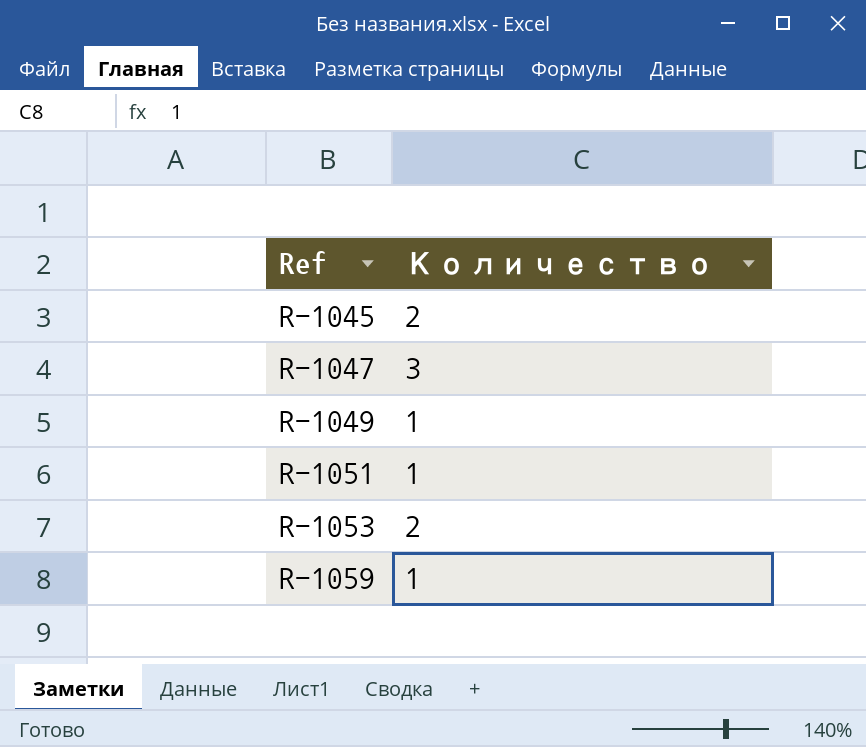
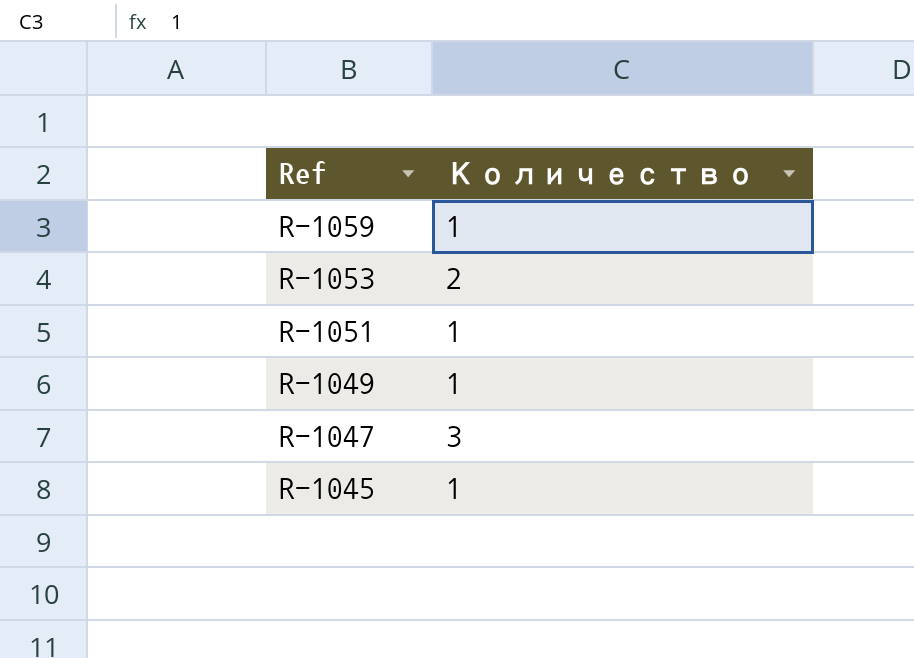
row order: Ref ascending -> Ref descending
R-1045 | Количество: 2 -> 1

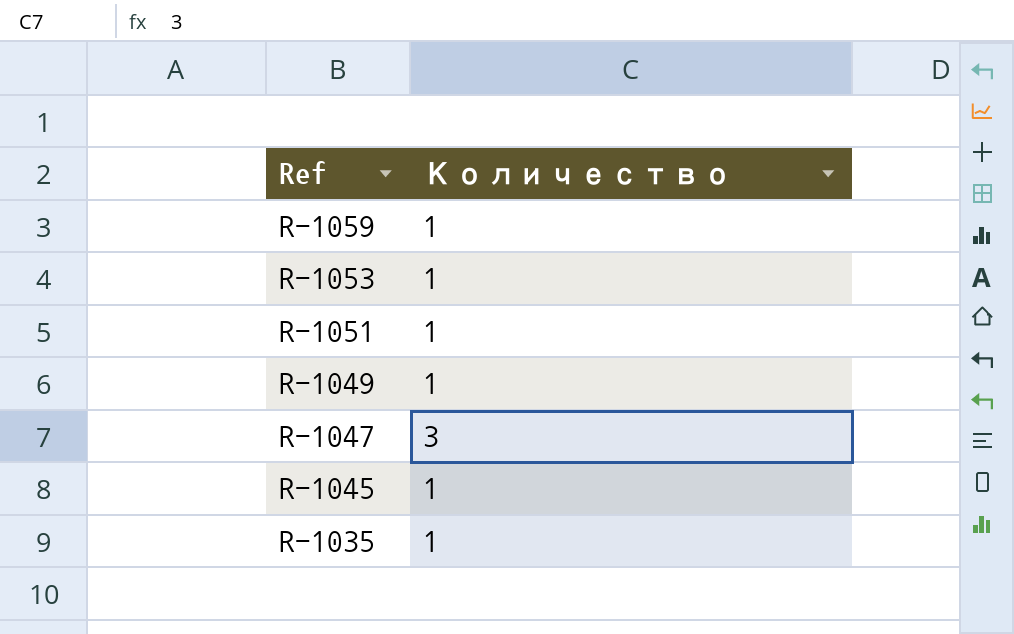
R-1053 | Количество: 2 -> 1
row R-1035: none -> 1

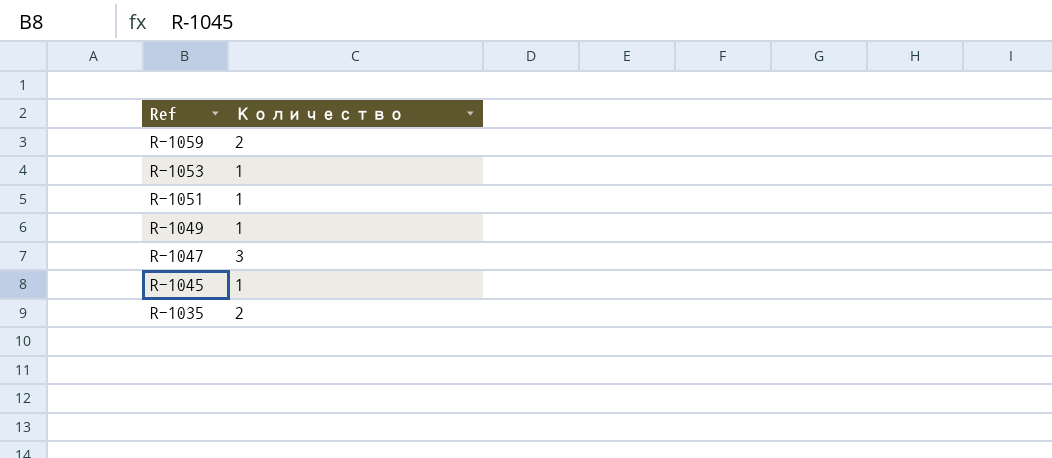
R-1059 | Количество: 1 -> 2
R-1035 | Количество: 1 -> 2

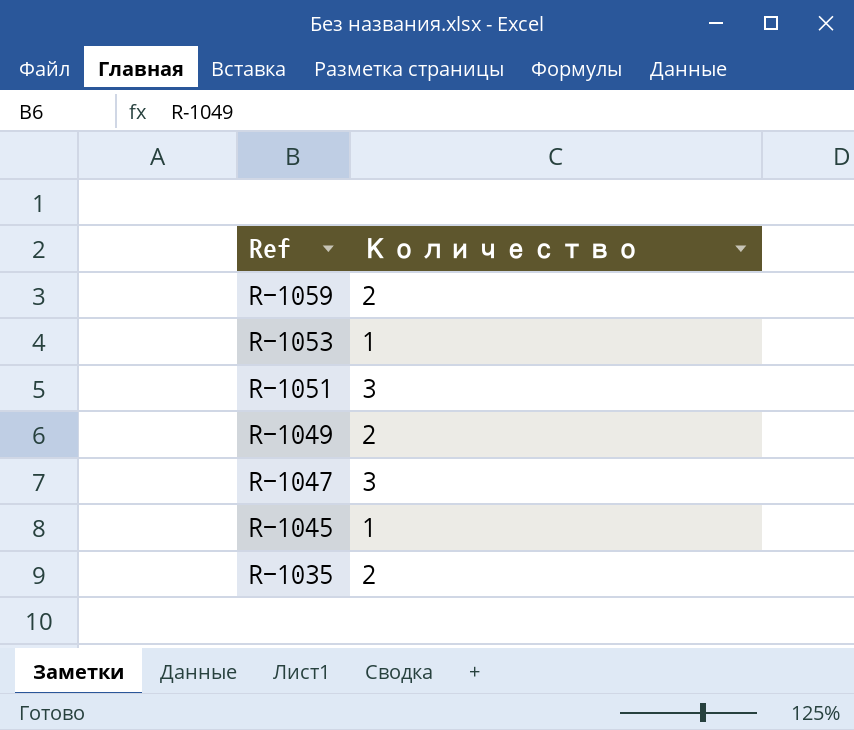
R-1051 | Количество: 1 -> 3
R-1049 | Количество: 1 -> 2

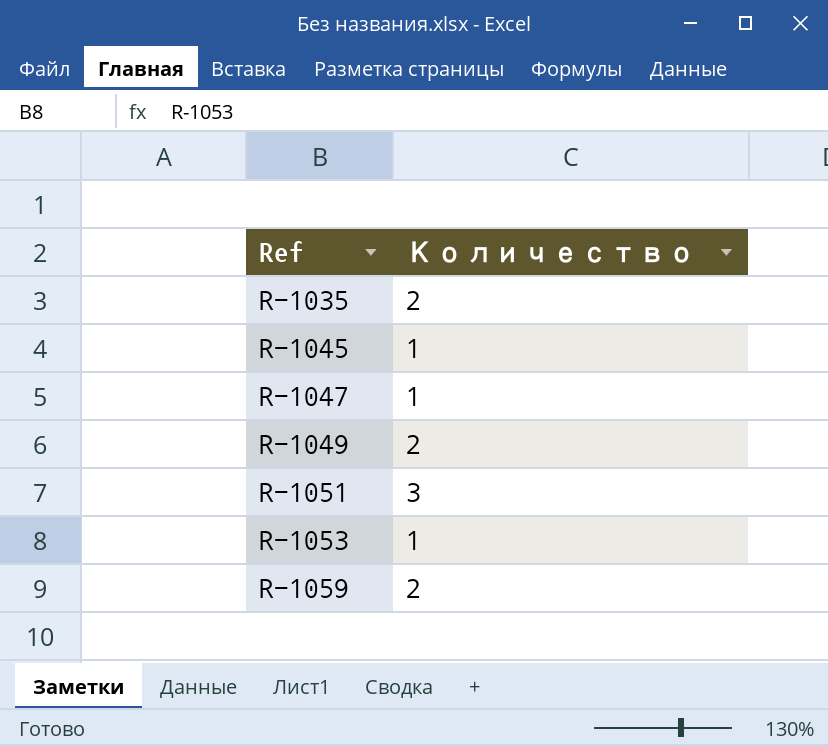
row order: Ref descending -> Ref ascending
R-1047 | Количество: 3 -> 1

